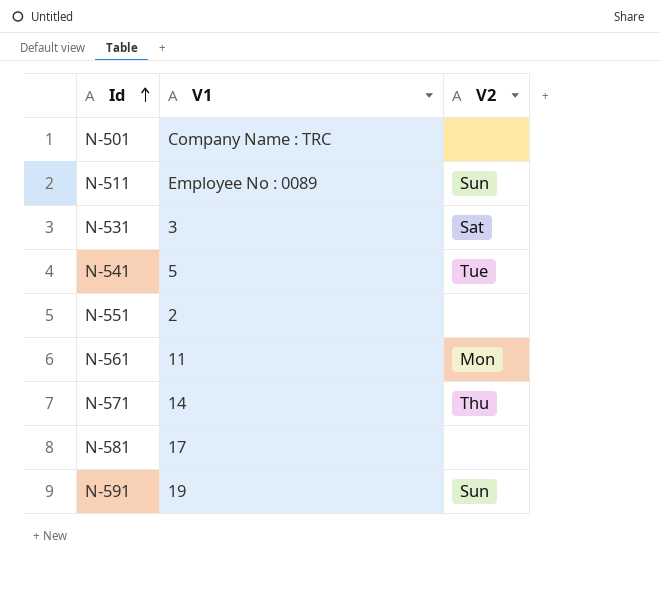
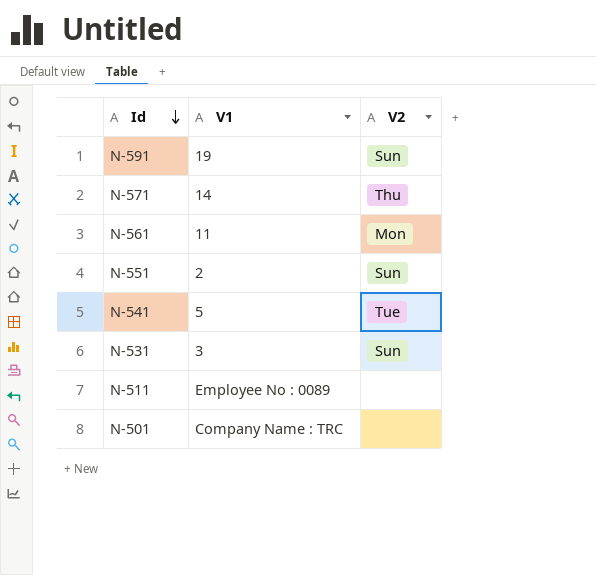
row order: Id ascending -> Id descending
row N-581: 17 | none -> none
N-551 | V2: none -> Sun
N-531 | V2: Sat -> Sun
N-511 | V2: Sun -> none

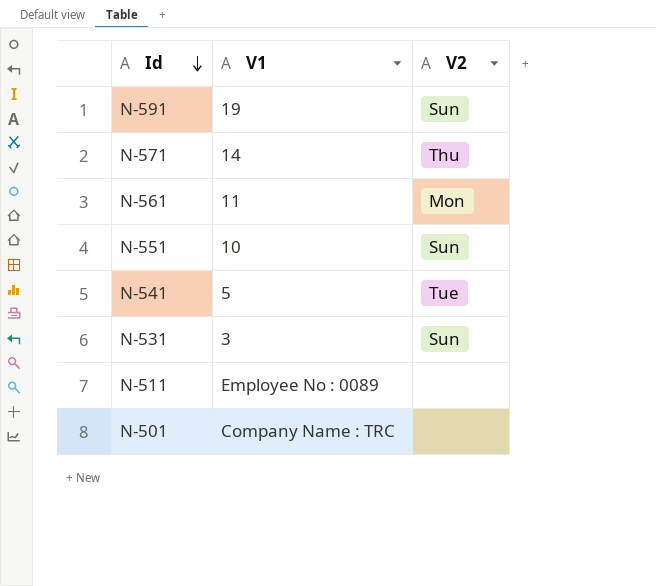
N-551 | V1: 2 -> 10

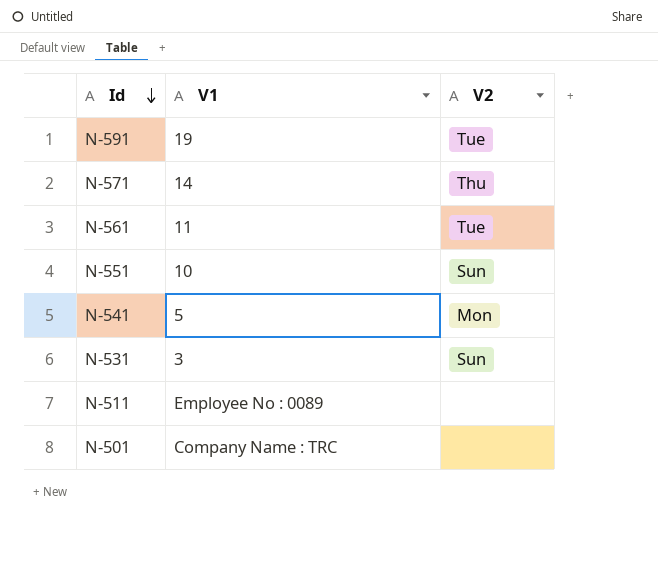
N-591 | V2: Sun -> Tue
N-561 | V2: Mon -> Tue
N-541 | V2: Tue -> Mon

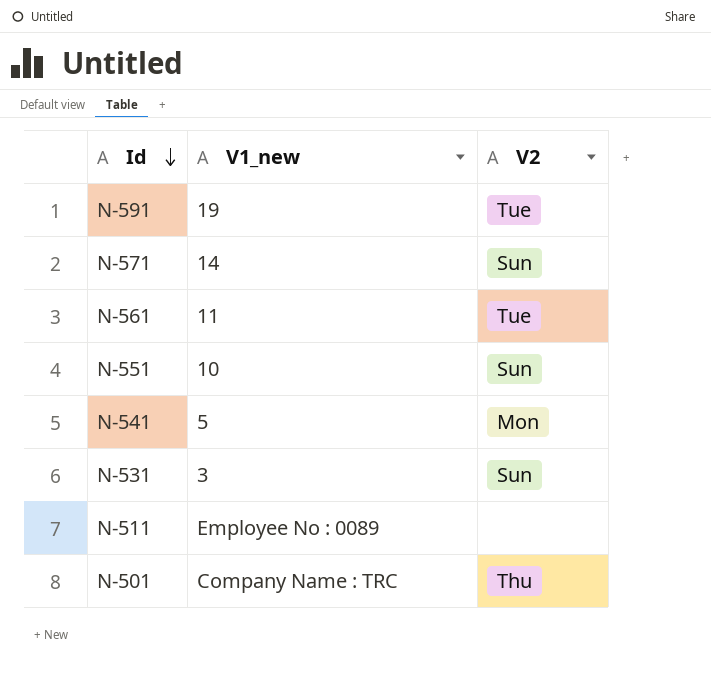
column name: V1 -> V1_new
N-571 | V2: Thu -> Sun
N-501 | V2: none -> Thu

